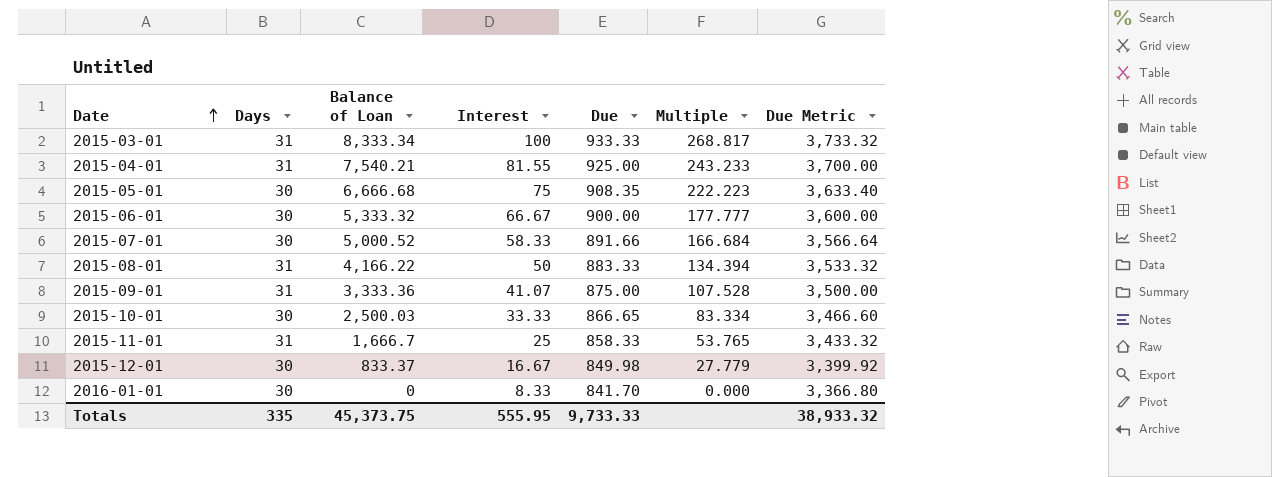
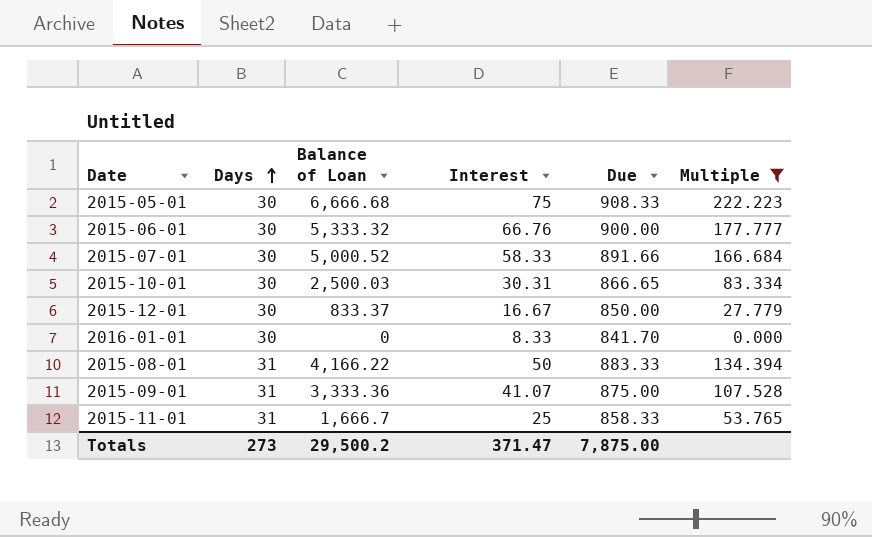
filter: none -> Multiple <= 222.223
row order: Date ascending -> Days ascending
column Due Metric | formula: [Due] * 4 -> none
2015-05-01 | Due: 908.35 -> 908.33
2015-06-01 | Interest: 66.67 -> 66.76
2015-10-01 | Interest: 33.33 -> 30.31
2015-12-01 | Due: 849.98 -> 850.00
Totals | Days: 335 -> 273
Totals | Balance of Loan: 45,373.75 -> 29,500.2
Totals | Interest: 555.95 -> 371.47
Totals | Due: 9,733.33 -> 7,875.00

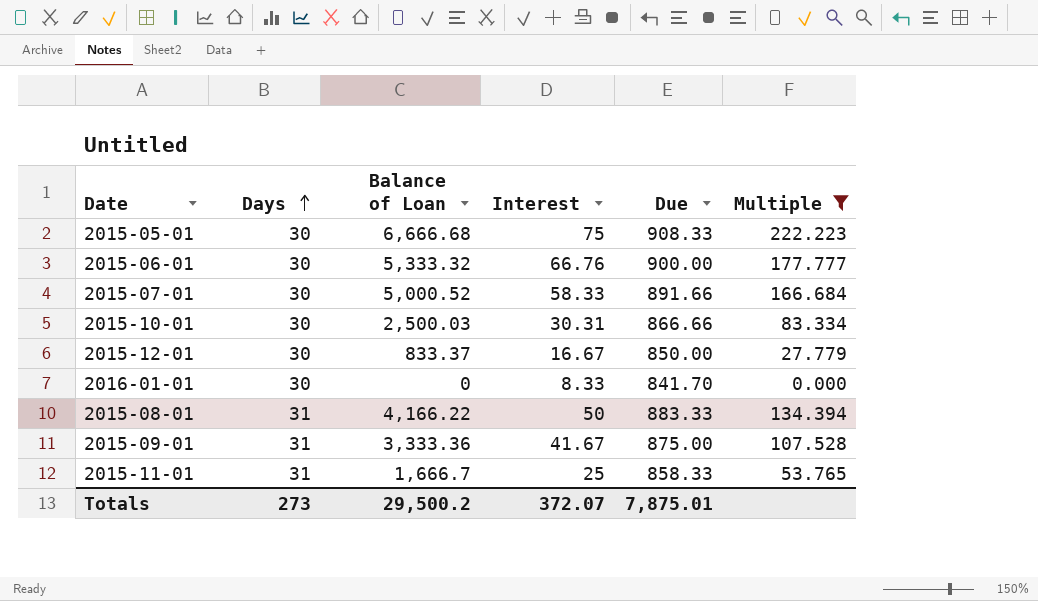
2015-10-01 | Due: 866.65 -> 866.66
2015-09-01 | Interest: 41.07 -> 41.67
Totals | Interest: 371.47 -> 372.07
Totals | Due: 7,875.00 -> 7,875.01

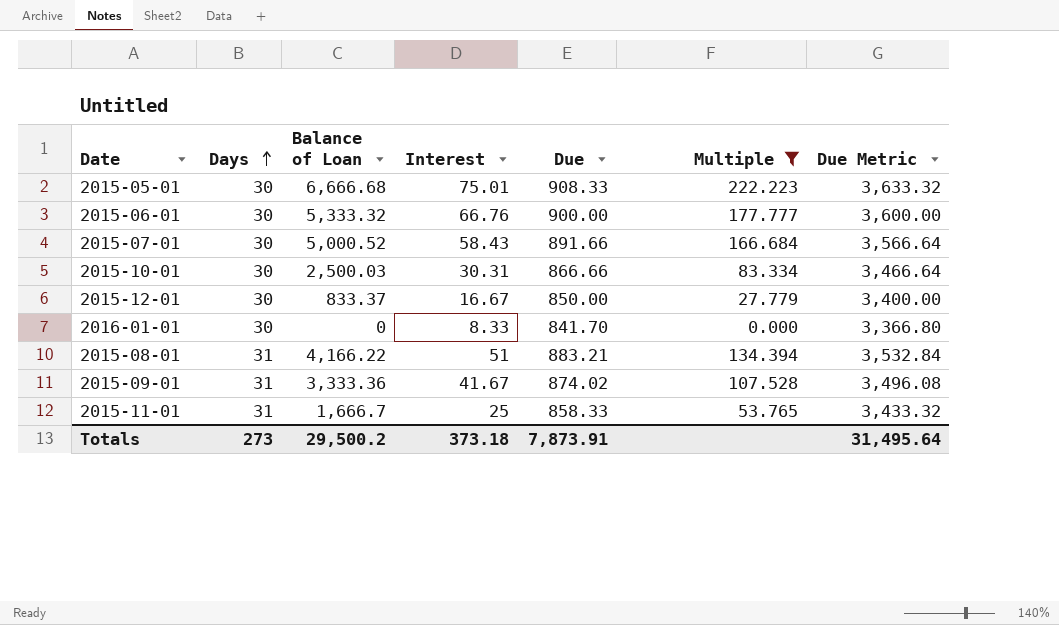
column Due Metric | formula: none -> [Due] * 4
2015-05-01 | Interest: 75 -> 75.01
2015-07-01 | Interest: 58.33 -> 58.43
2015-08-01 | Interest: 50 -> 51
2015-08-01 | Due: 883.33 -> 883.21
2015-09-01 | Due: 875.00 -> 874.02
Totals | Interest: 372.07 -> 373.18
Totals | Due: 7,875.01 -> 7,873.91

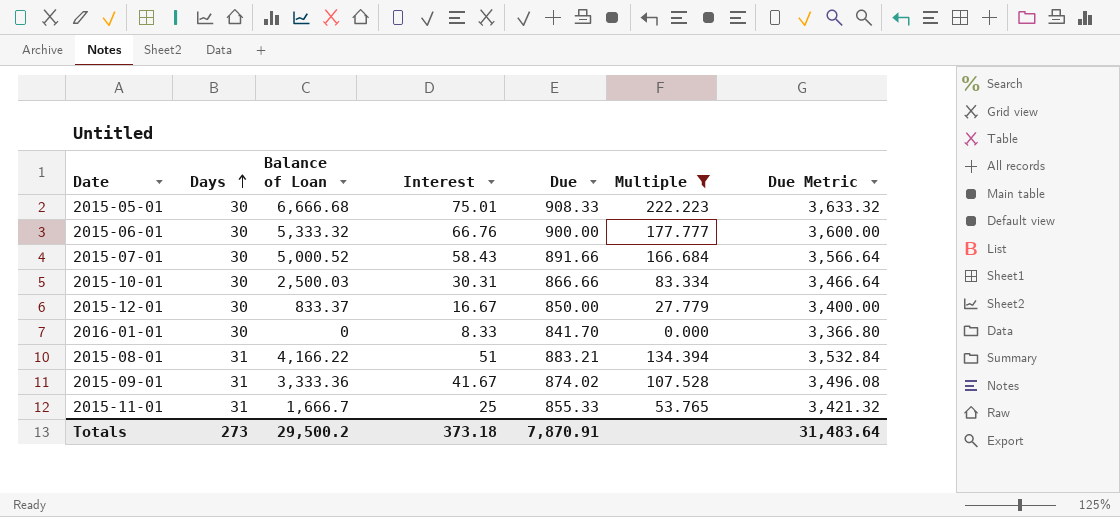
2015-11-01 | Due: 858.33 -> 855.33
2015-11-01 | Due Metric: 3,433.32 -> 3,421.32
Totals | Due: 7,873.91 -> 7,870.91
Totals | Due Metric: 31,495.64 -> 31,483.64

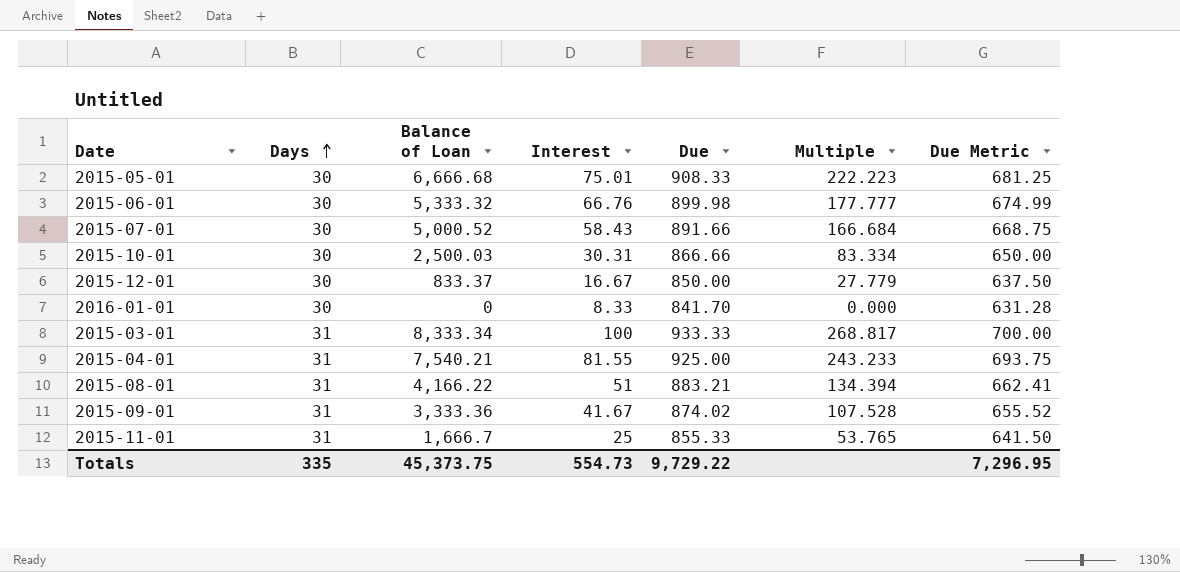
filter: Multiple <= 222.223 -> none
column Due Metric | formula: [Due] * 4 -> [Due] * 0.75
2015-06-01 | Due: 900.00 -> 899.98
Totals | Days: 273 -> 335
Totals | Balance of Loan: 29,500.2 -> 45,373.75
Totals | Interest: 373.18 -> 554.73
Totals | Due: 7,870.91 -> 9,729.22
Totals | Due Metric: 31,483.64 -> 7,296.95

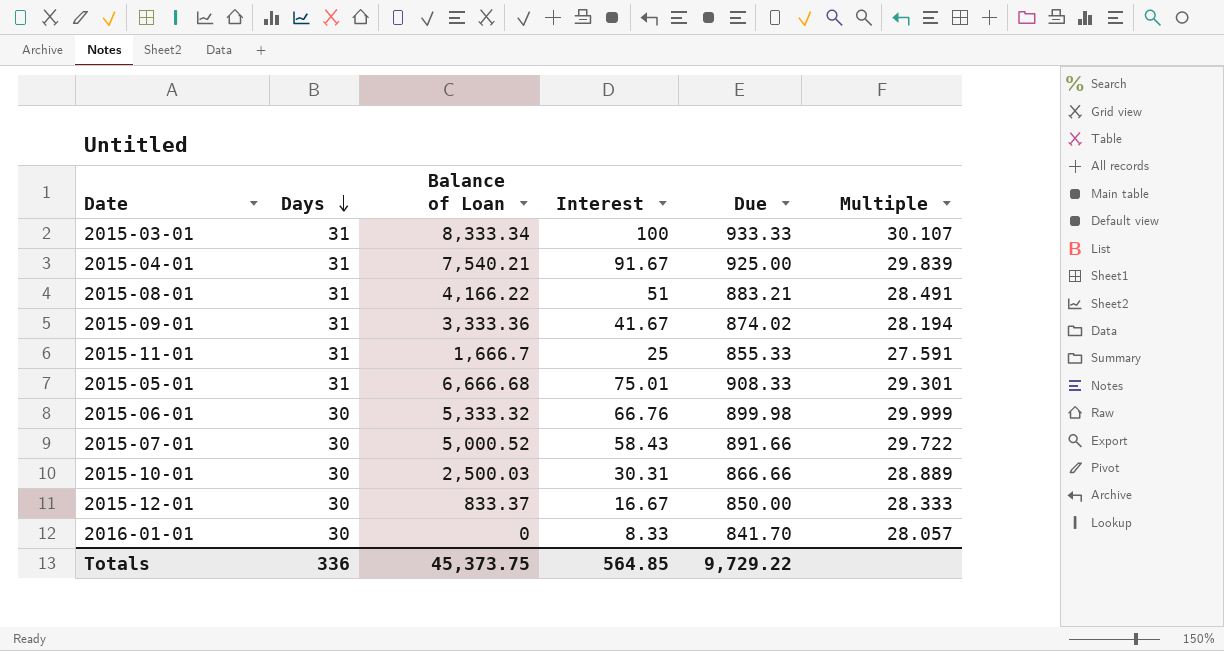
row order: Days ascending -> Days descending
column Due Metric | formula: [Due] * 0.75 -> none
column Multiple | formula: [Balance of Loan] / [Days] -> [Due] / [Days]
2015-04-01 | Interest: 81.55 -> 91.67
2015-05-01 | Days: 30 -> 31
Totals | Days: 335 -> 336
Totals | Interest: 554.73 -> 564.85

